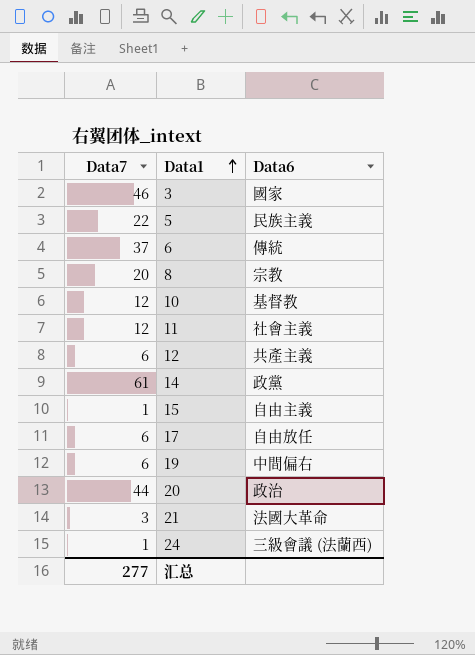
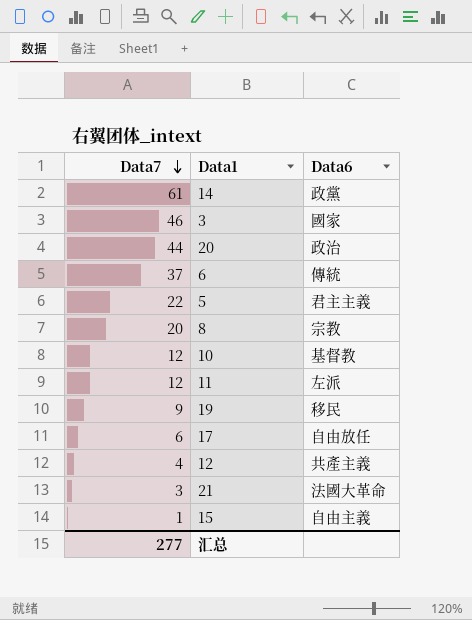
row order: Data1 ascending -> Data7 descending
row 24: 1 | 三級會議 (法蘭西) -> none
5 | Data6: 民族主義 -> 君主主義
11 | Data6: 社會主義 -> 左派
19 | Data7: 6 -> 9
19 | Data6: 中間偏右 -> 移民
12 | Data7: 6 -> 4

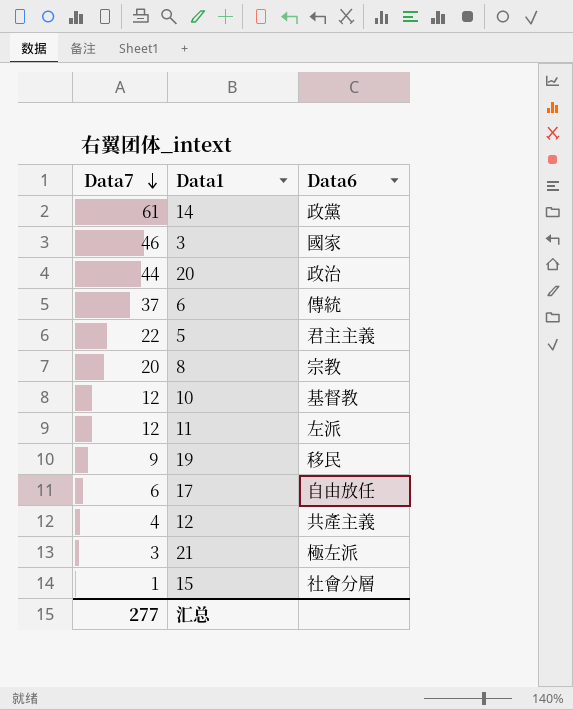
21 | Data6: 法國大革命 -> 極左派
15 | Data6: 自由主義 -> 社會分層

